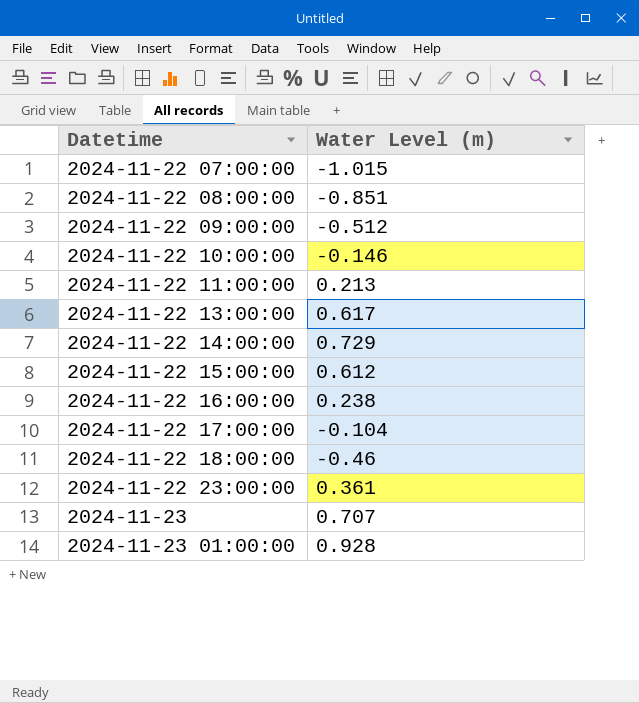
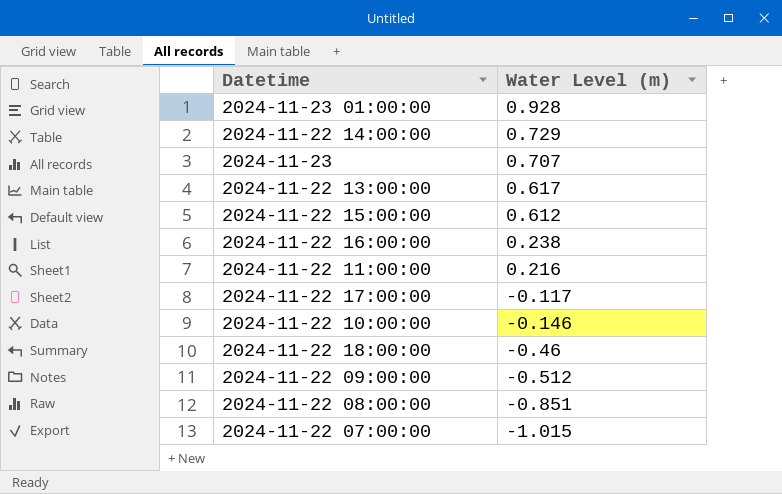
row order: Datetime ascending -> Water Level (m) descending
row 2024-11-22 23:00:00: 0.361 -> none
2024-11-22 11:00:00 | Water Level (m): 0.213 -> 0.216
2024-11-22 17:00:00 | Water Level (m): -0.104 -> -0.117

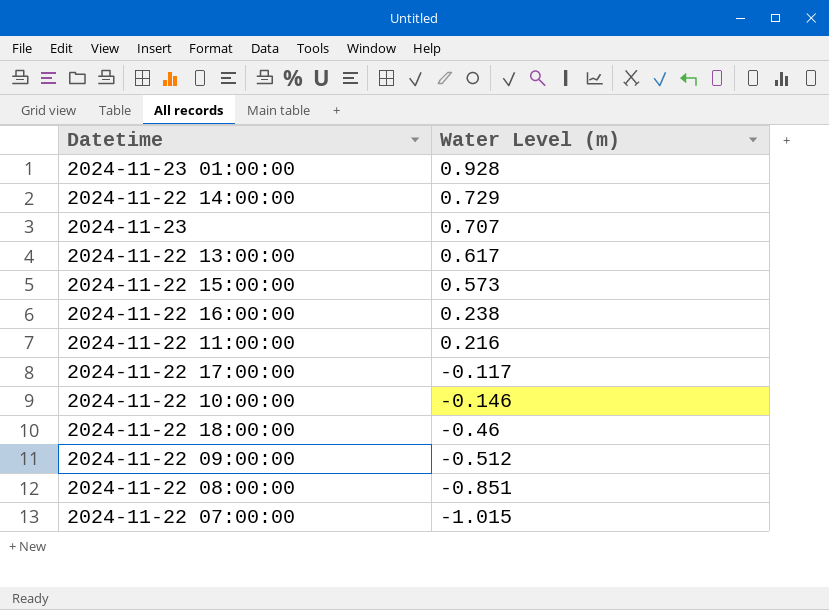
2024-11-22 15:00:00 | Water Level (m): 0.612 -> 0.573

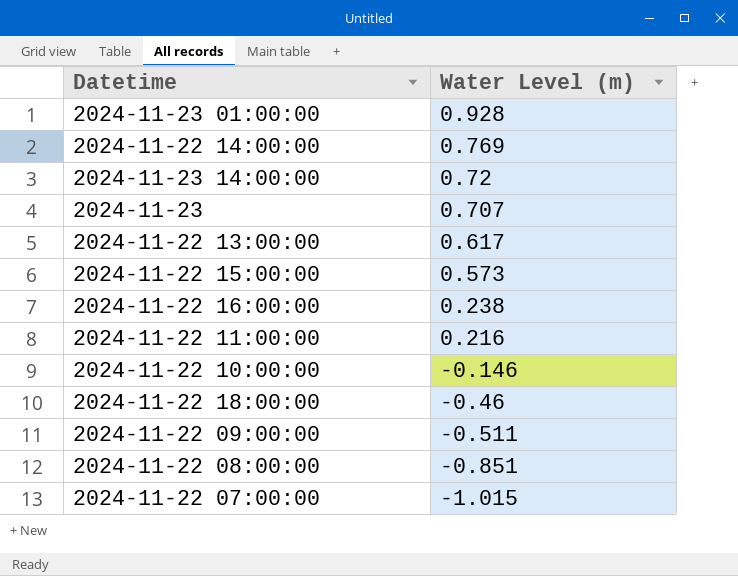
row 2024-11-22 17:00:00: -0.117 -> none
2024-11-22 14:00:00 | Water Level (m): 0.729 -> 0.769
row 2024-11-23 14:00:00: none -> 0.72
2024-11-22 09:00:00 | Water Level (m): -0.512 -> -0.511

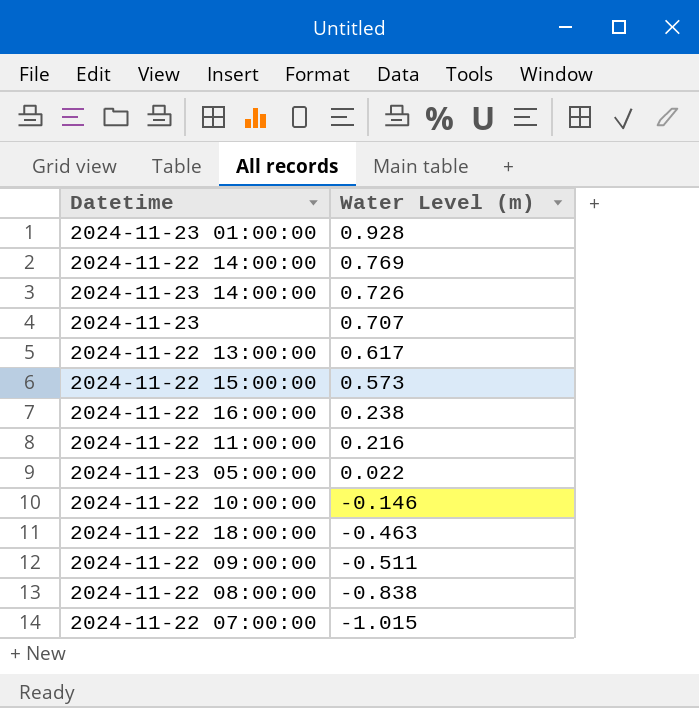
2024-11-23 14:00:00 | Water Level (m): 0.72 -> 0.726
row 2024-11-23 05:00:00: none -> 0.022
2024-11-22 18:00:00 | Water Level (m): -0.46 -> -0.463
2024-11-22 08:00:00 | Water Level (m): -0.851 -> -0.838

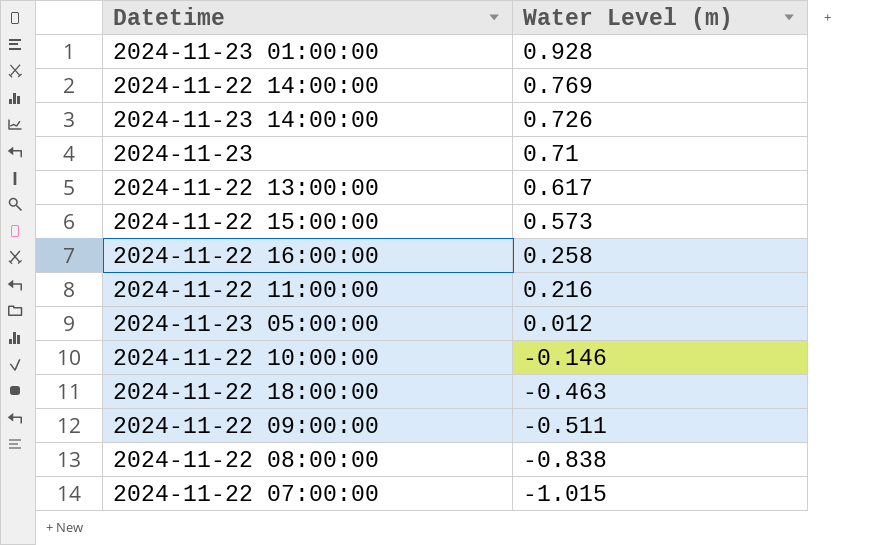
2024-11-23 | Water Level (m): 0.707 -> 0.71
2024-11-22 16:00:00 | Water Level (m): 0.238 -> 0.258
2024-11-23 05:00:00 | Water Level (m): 0.022 -> 0.012

